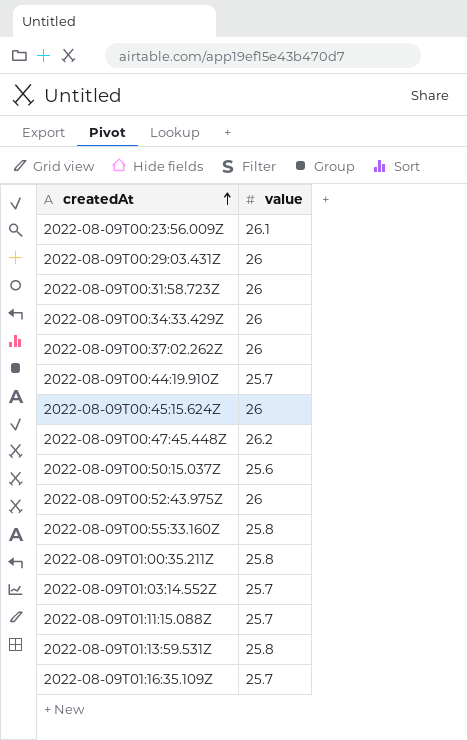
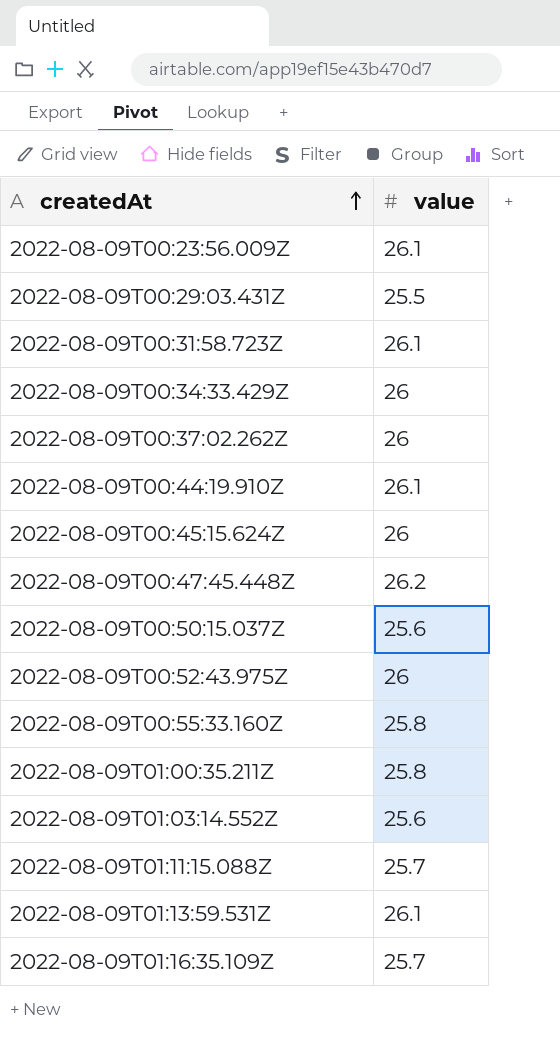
2022-08-09T00:29:03.431Z | value: 26 -> 25.5
2022-08-09T00:31:58.723Z | value: 26 -> 26.1
2022-08-09T00:44:19.910Z | value: 25.7 -> 26.1
2022-08-09T01:03:14.552Z | value: 25.7 -> 25.6
2022-08-09T01:13:59.531Z | value: 25.8 -> 26.1

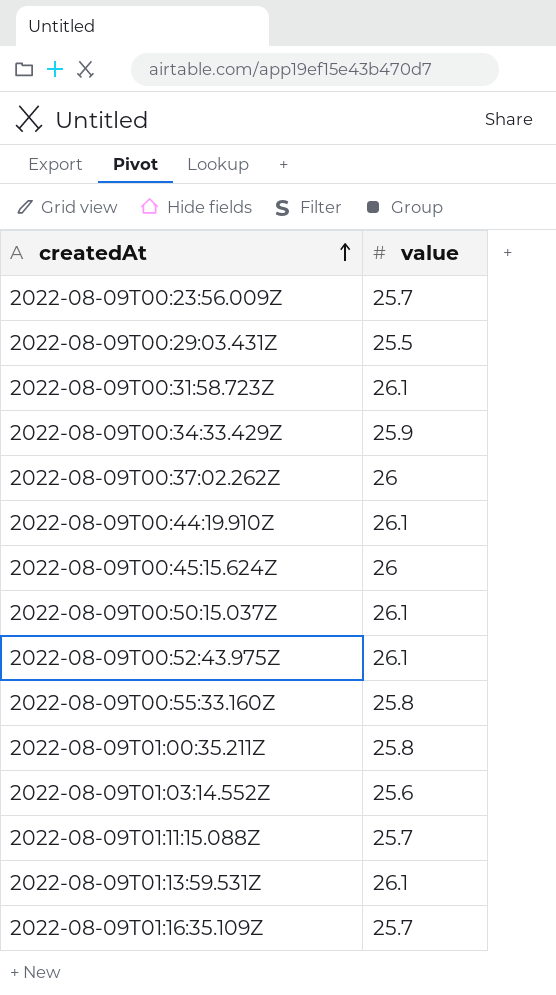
row 2022-08-09T00:47:45.448Z: 26.2 -> none
2022-08-09T00:23:56.009Z | value: 26.1 -> 25.7
2022-08-09T00:34:33.429Z | value: 26 -> 25.9
2022-08-09T00:50:15.037Z | value: 25.6 -> 26.1
2022-08-09T00:52:43.975Z | value: 26 -> 26.1

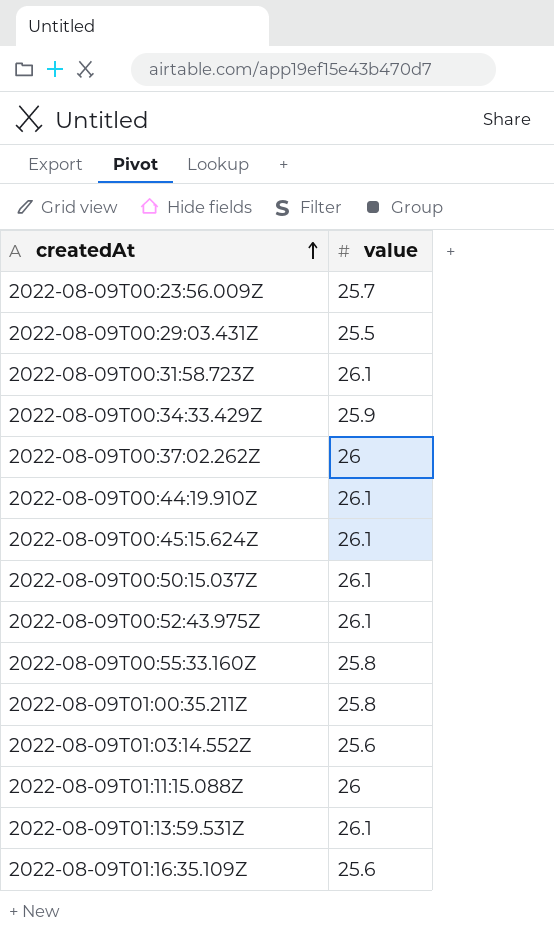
2022-08-09T00:45:15.624Z | value: 26 -> 26.1
2022-08-09T01:11:15.088Z | value: 25.7 -> 26
2022-08-09T01:16:35.109Z | value: 25.7 -> 25.6

